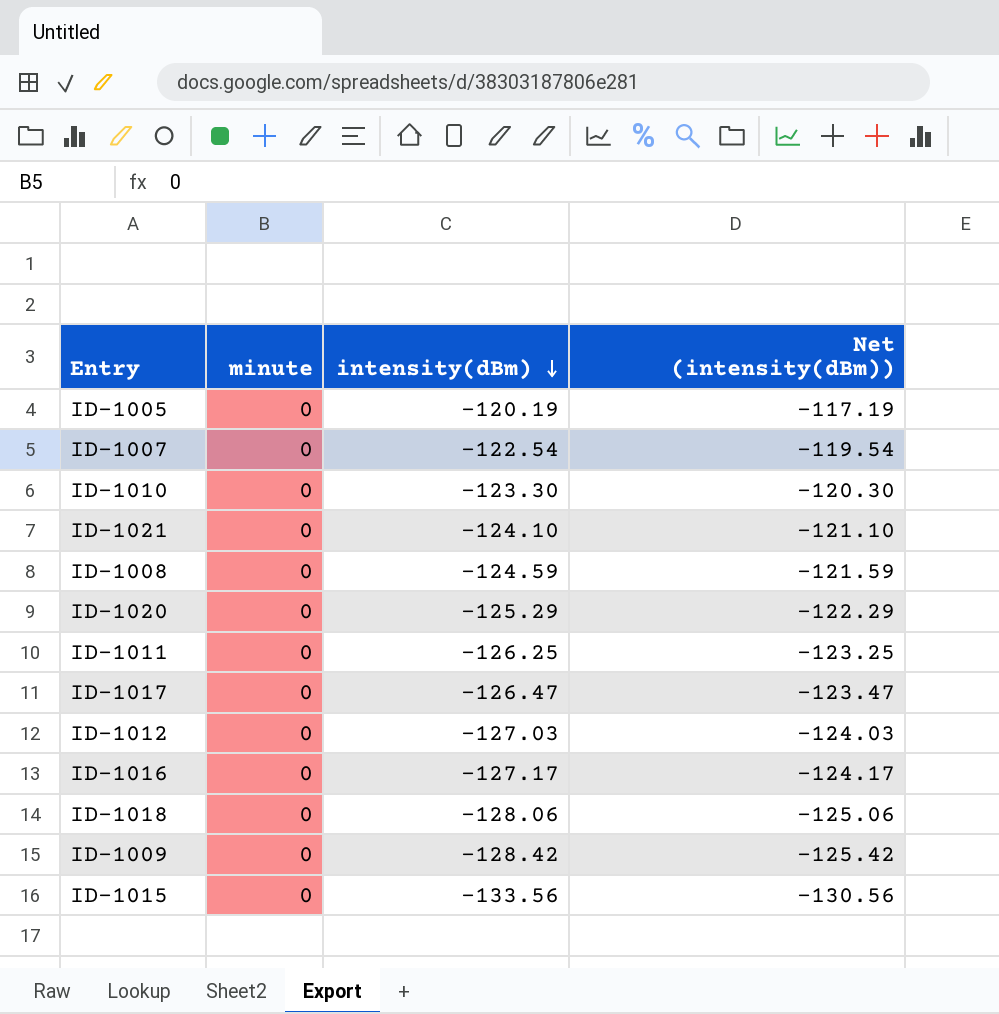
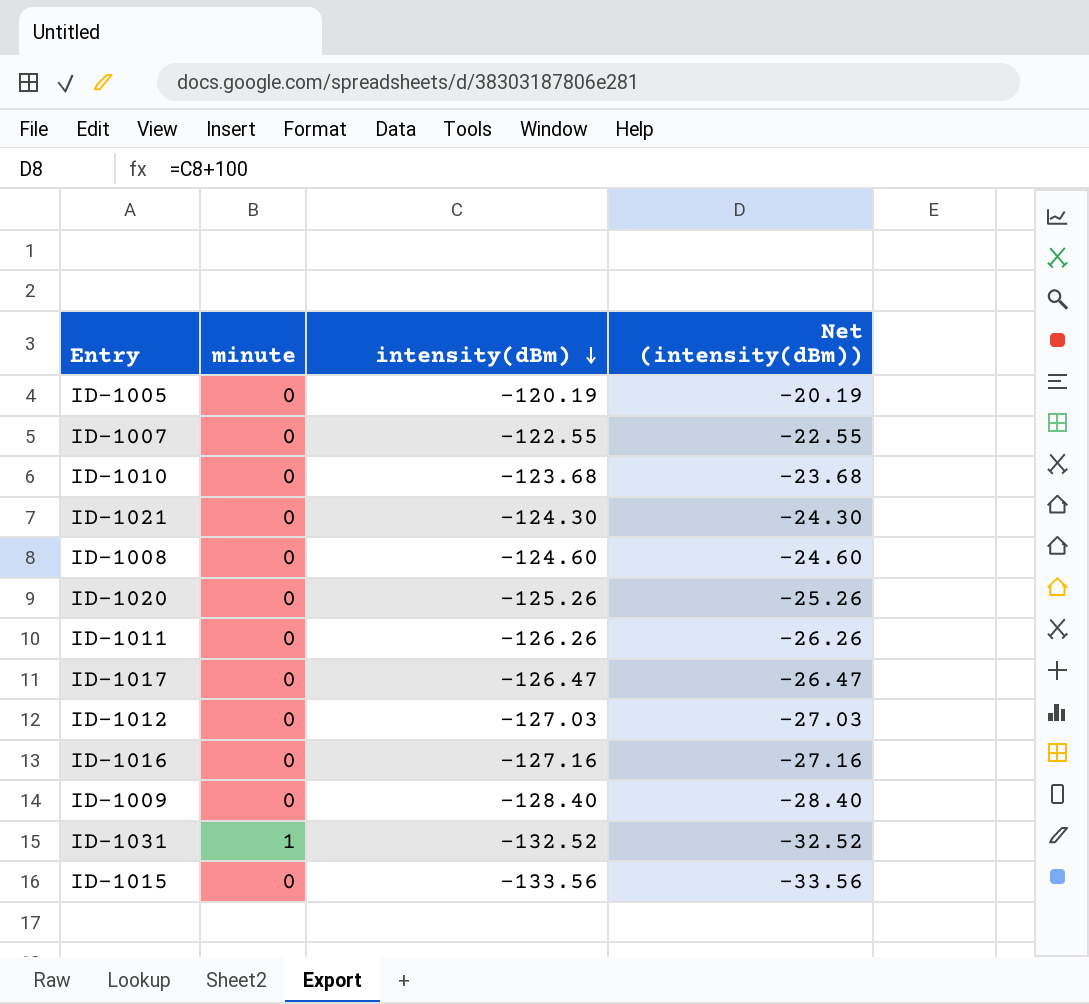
column Net (intensity(dBm)) | formula: [intensity(dBm)] + 3 -> [intensity(dBm)] + 100
row ID-1018: 0 | -128.06 | -125.06 -> none
ID-1007 | intensity(dBm): -122.54 -> -122.55
ID-1010 | intensity(dBm): -123.30 -> -123.68
ID-1021 | intensity(dBm): -124.10 -> -124.30
ID-1008 | intensity(dBm): -124.59 -> -124.60
ID-1020 | intensity(dBm): -125.29 -> -125.26
ID-1011 | intensity(dBm): -126.25 -> -126.26
ID-1016 | intensity(dBm): -127.17 -> -127.16
ID-1009 | intensity(dBm): -128.42 -> -128.40
row ID-1031: none -> 1 | -132.52 | -32.52

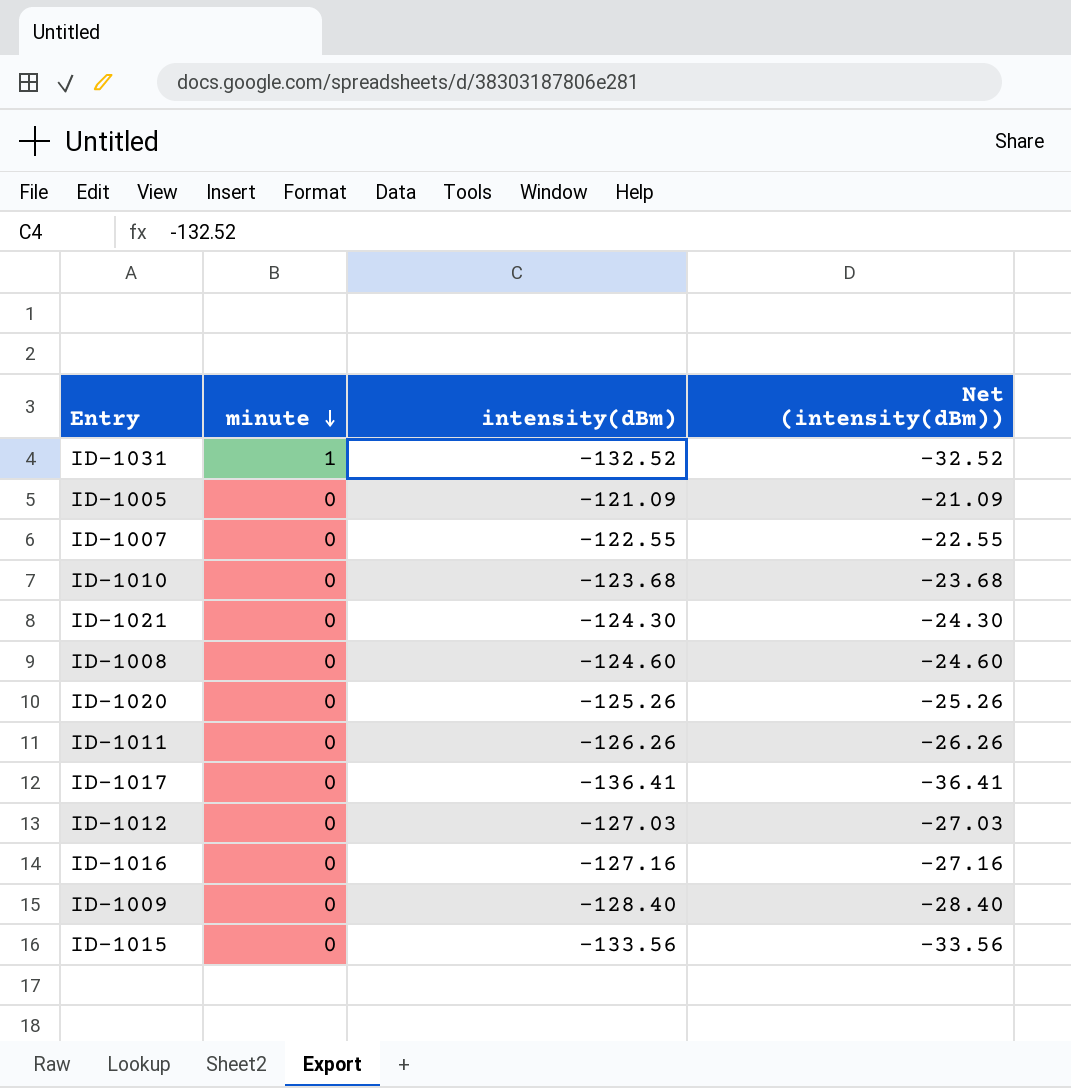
row order: intensity(dBm) descending -> minute descending
ID-1005 | intensity(dBm): -120.19 -> -121.09
ID-1005 | Net (intensity(dBm)): -20.19 -> -21.09
ID-1017 | intensity(dBm): -126.47 -> -136.41
ID-1017 | Net (intensity(dBm)): -26.47 -> -36.41

